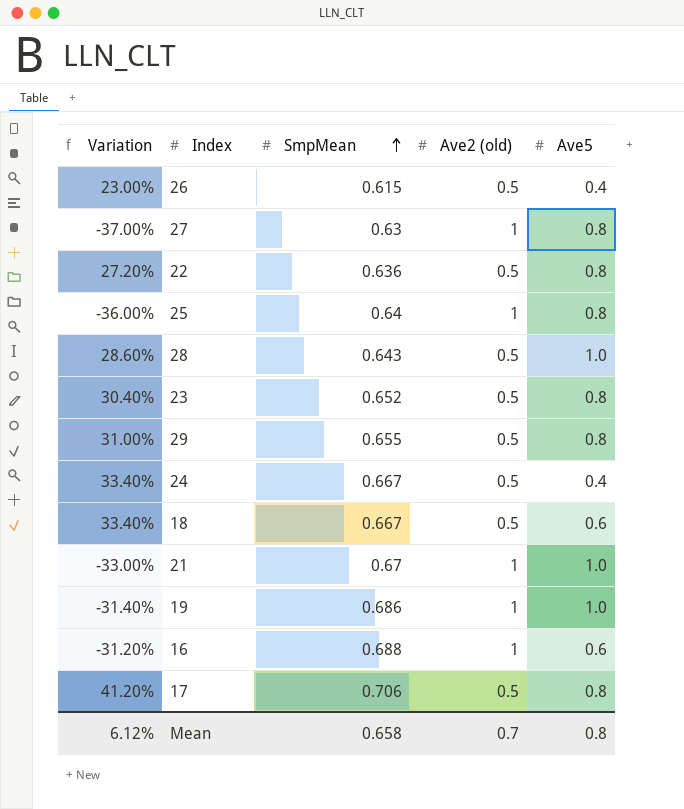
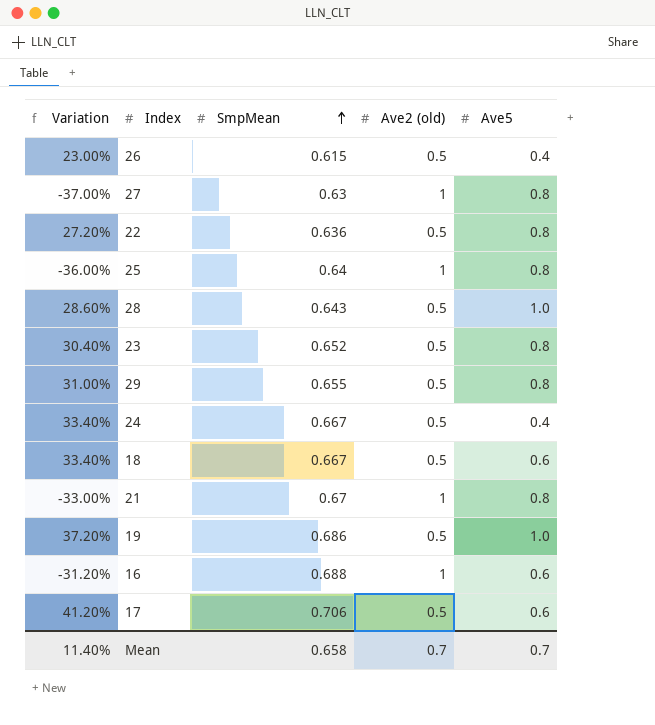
21 | Ave5: 1.0 -> 0.8
19 | Variation: -31.40% -> 37.20%
19 | Ave2 (old): 1 -> 0.5
17 | Ave5: 0.8 -> 0.6
Mean | Variation: 6.12% -> 11.40%
Mean | Ave5: 0.8 -> 0.7

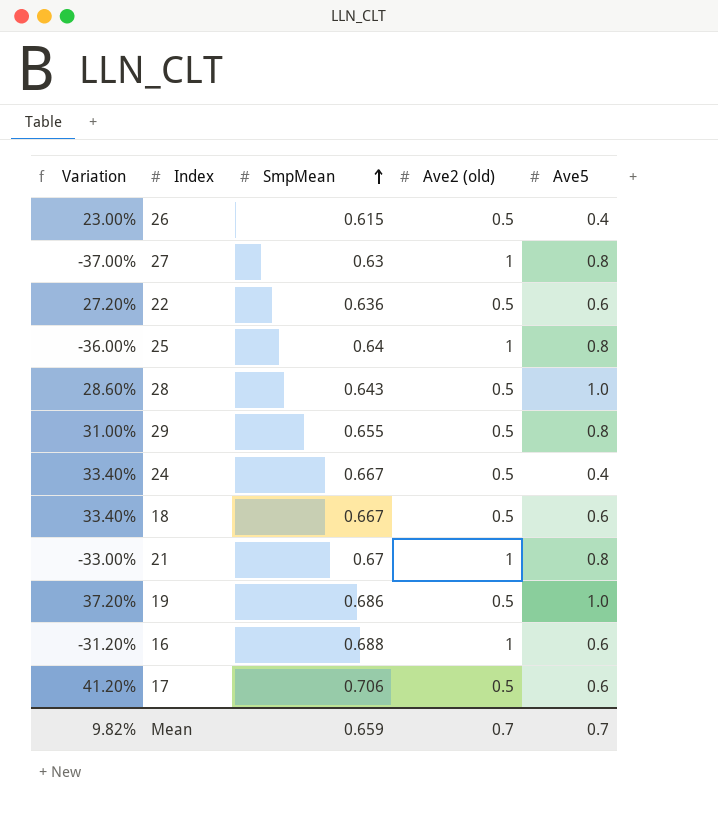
row 23: 30.40% | 0.652 | 0.5 | 0.8 -> none
22 | Ave5: 0.8 -> 0.6
Mean | Variation: 11.40% -> 9.82%
Mean | SmpMean: 0.658 -> 0.659

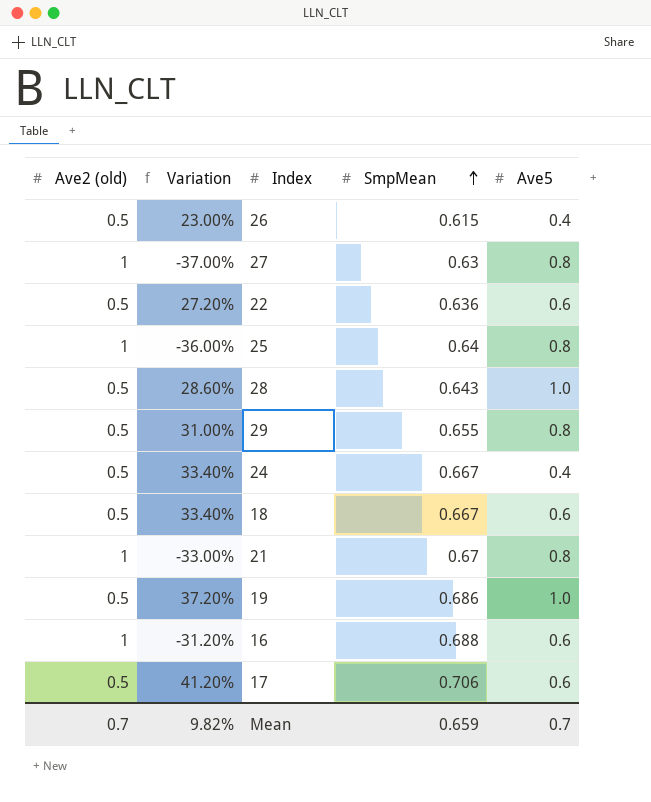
column Ave2 (old) | position: 4 -> 1

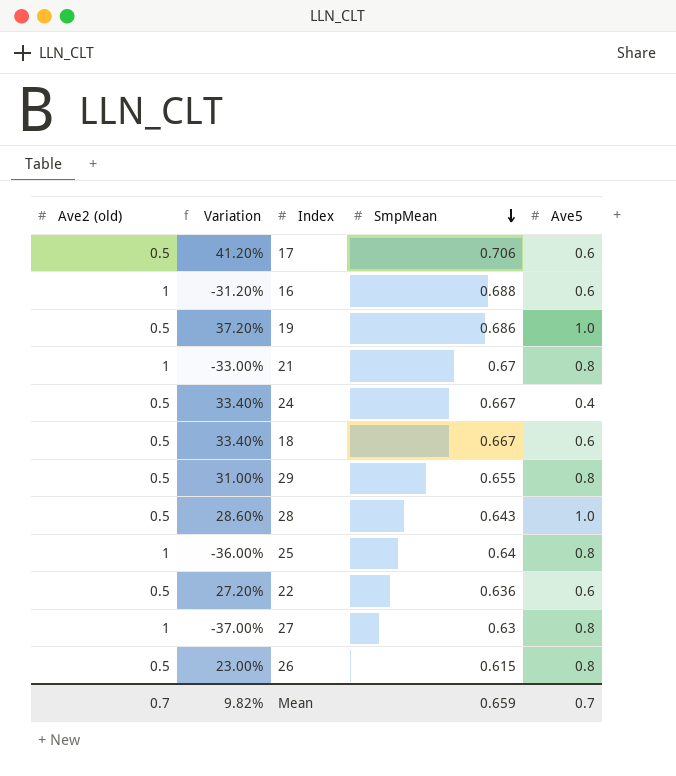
row order: SmpMean ascending -> SmpMean descending
26 | Ave5: 0.4 -> 0.8

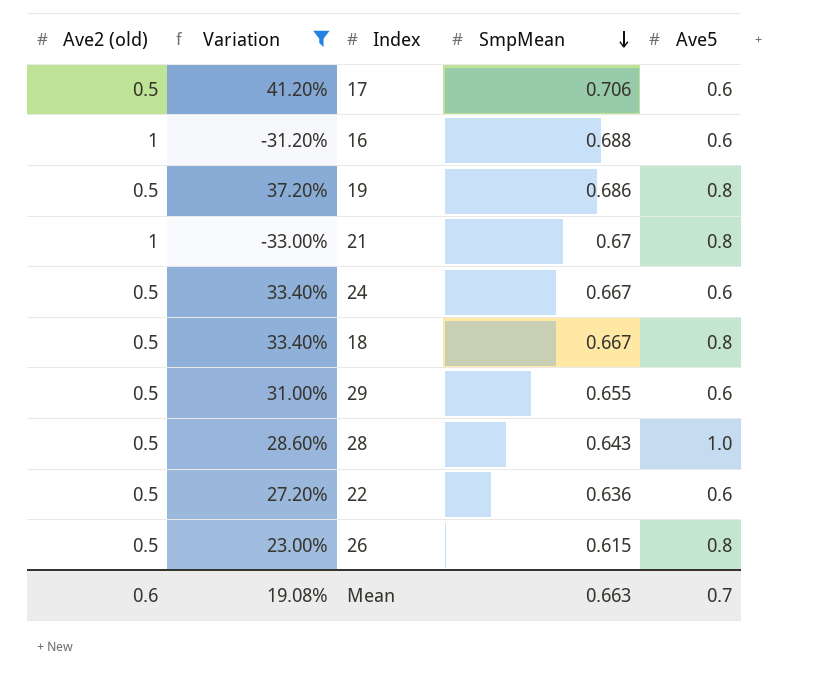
filter: none -> Variation >= -33.00%
19 | Ave5: 1.0 -> 0.8
24 | Ave5: 0.4 -> 0.6
18 | Ave5: 0.6 -> 0.8
29 | Ave5: 0.8 -> 0.6
Mean | Ave2 (old): 0.7 -> 0.6
Mean | Variation: 9.82% -> 19.08%
Mean | SmpMean: 0.659 -> 0.663

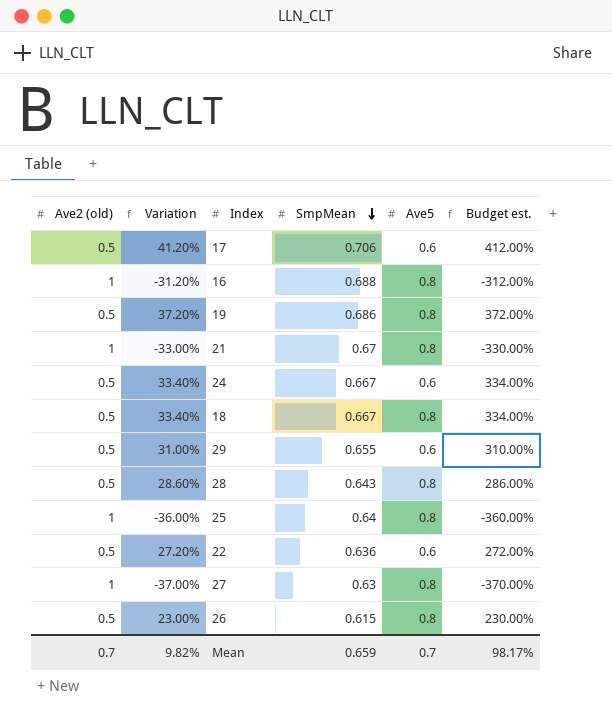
filter: Variation >= -33.00% -> none
column Budget est. | formula: none -> [Variation] * 10
16 | Ave5: 0.6 -> 0.8
28 | Ave5: 1.0 -> 0.8
Mean | Ave2 (old): 0.6 -> 0.7
Mean | Variation: 19.08% -> 9.82%
Mean | SmpMean: 0.663 -> 0.659

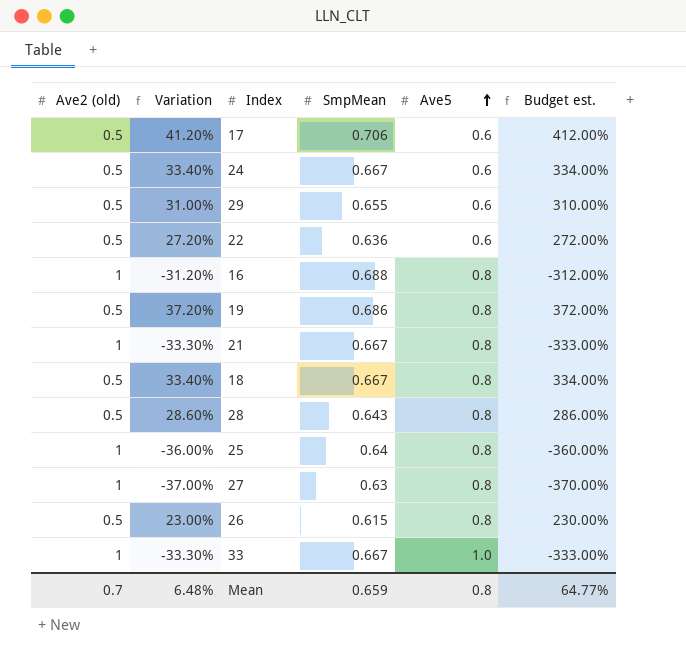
row order: SmpMean descending -> Ave5 ascending
21 | Variation: -33.00% -> -33.30%
21 | SmpMean: 0.67 -> 0.667
21 | Budget est.: -330.00% -> -333.00%
row 33: none -> 1 | -33.30% | 0.667 | 1.0 | -333.00%
Mean | Variation: 9.82% -> 6.48%
Mean | Ave5: 0.7 -> 0.8
Mean | Budget est.: 98.17% -> 64.77%

